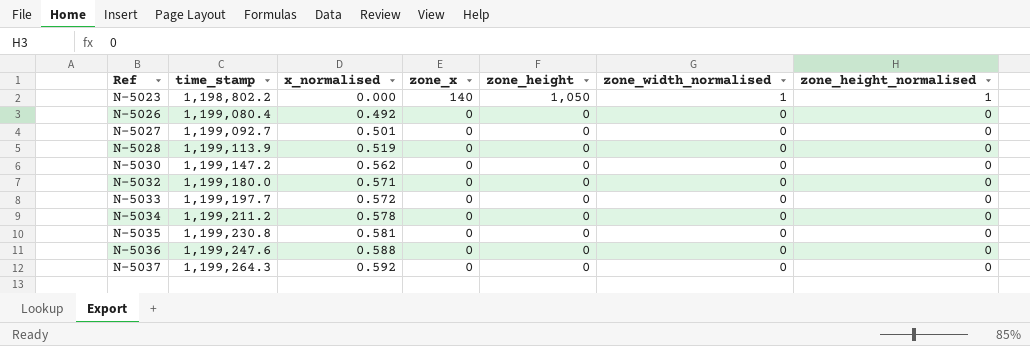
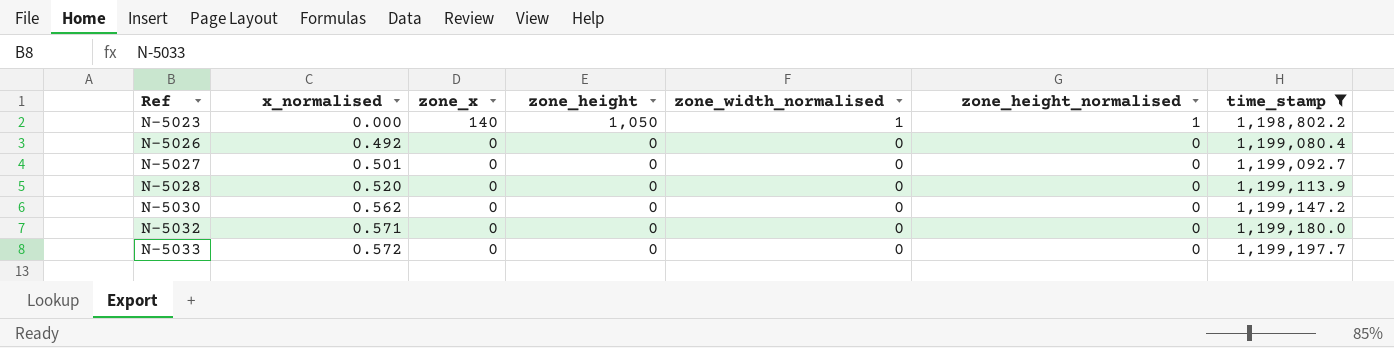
filter: none -> time_stamp <= 1,199,197.7
column time_stamp | position: 2 -> 7
N-5028 | x_normalised: 0.519 -> 0.520

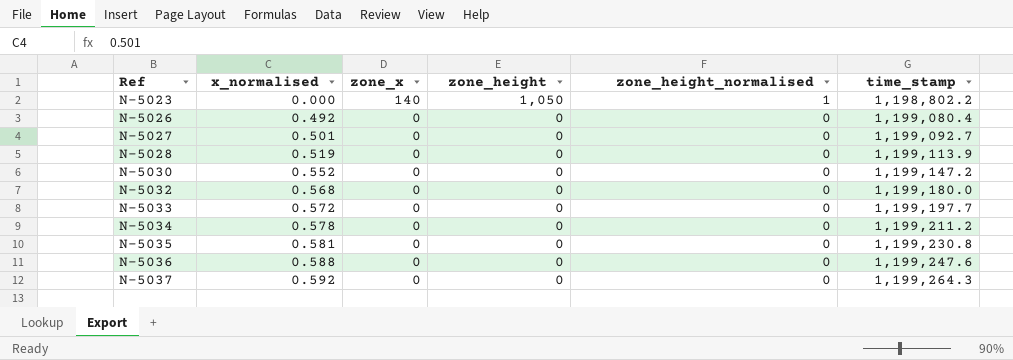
filter: time_stamp <= 1,199,197.7 -> none
column zone_width_normalised | position: 5 -> none
N-5028 | x_normalised: 0.520 -> 0.519
N-5030 | x_normalised: 0.562 -> 0.552
N-5032 | x_normalised: 0.571 -> 0.568

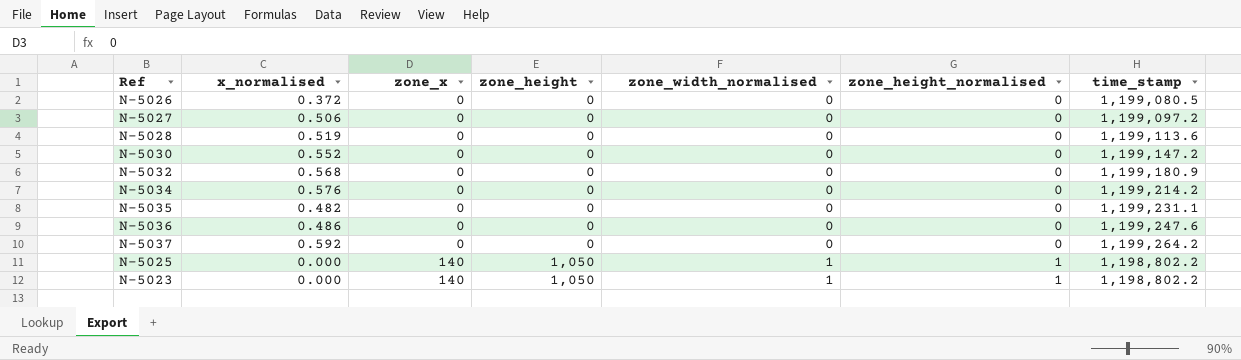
row order: Ref ascending -> zone_x ascending
column zone_width_normalised | position: none -> 5
row N-5033: 0.572 | 0 | 0 | 0 | 1,199,197.7 -> none
N-5026 | x_normalised: 0.492 -> 0.372
N-5026 | time_stamp: 1,199,080.4 -> 1,199,080.5
N-5027 | x_normalised: 0.501 -> 0.506
N-5027 | time_stamp: 1,199,092.7 -> 1,199,097.2
N-5028 | time_stamp: 1,199,113.9 -> 1,199,113.6
N-5032 | time_stamp: 1,199,180.0 -> 1,199,180.9
N-5034 | x_normalised: 0.578 -> 0.576
N-5034 | time_stamp: 1,199,211.2 -> 1,199,214.2
N-5035 | x_normalised: 0.581 -> 0.482
N-5035 | time_stamp: 1,199,230.8 -> 1,199,231.1
N-5036 | x_normalised: 0.588 -> 0.486
N-5037 | time_stamp: 1,199,264.3 -> 1,199,264.2
row N-5025: none -> 0.000 | 140 | 1,050 | 1 | 1 | 1,198,802.2

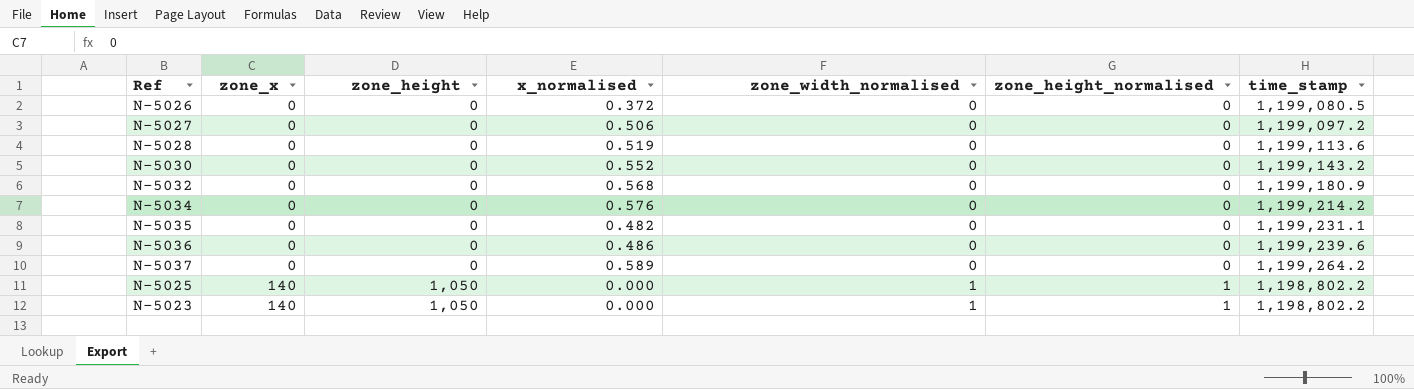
column x_normalised | position: 2 -> 4
N-5030 | time_stamp: 1,199,147.2 -> 1,199,143.2
N-5036 | time_stamp: 1,199,247.6 -> 1,199,239.6
N-5037 | x_normalised: 0.592 -> 0.589

